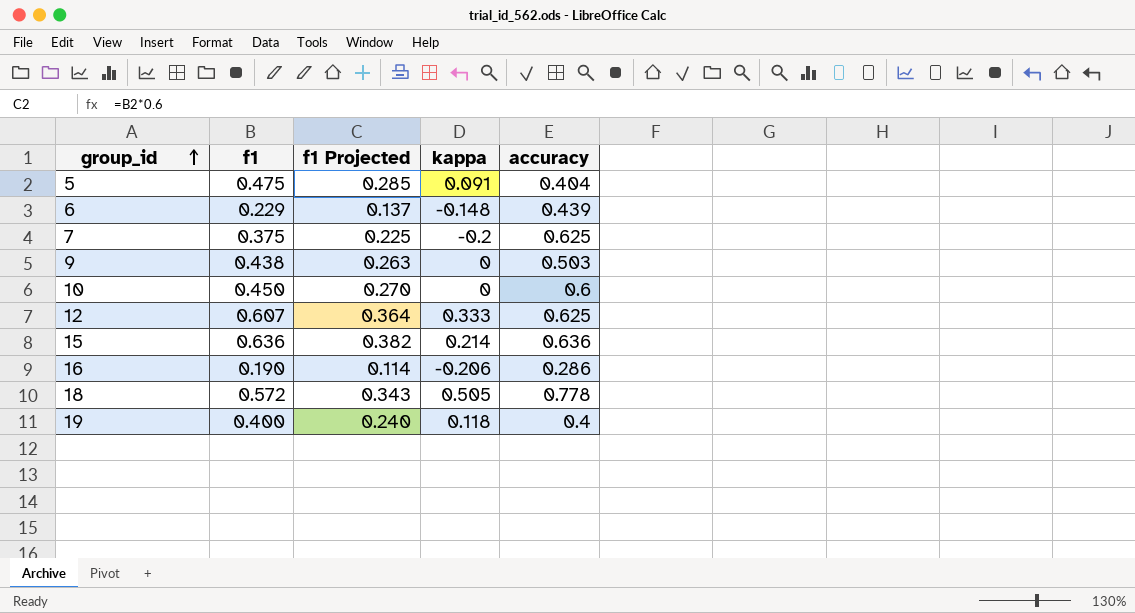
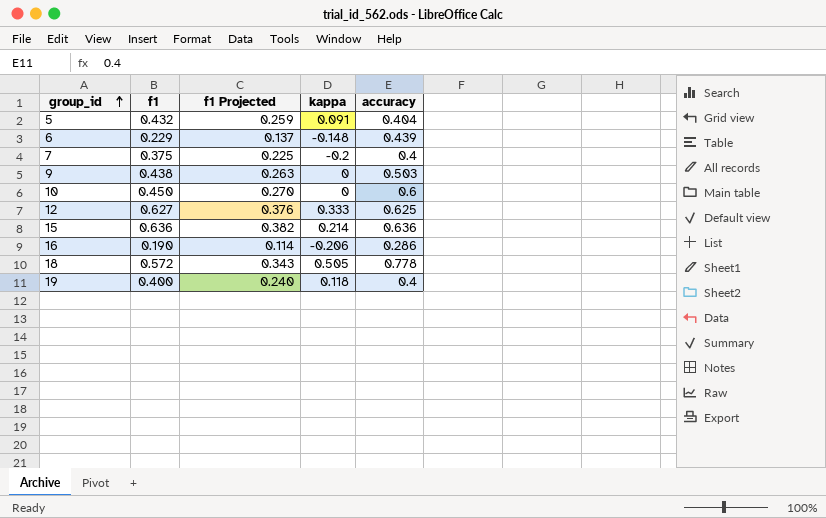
5 | f1: 0.475 -> 0.432
5 | f1 Projected: 0.285 -> 0.259
7 | accuracy: 0.625 -> 0.4
12 | f1: 0.607 -> 0.627
12 | f1 Projected: 0.364 -> 0.376

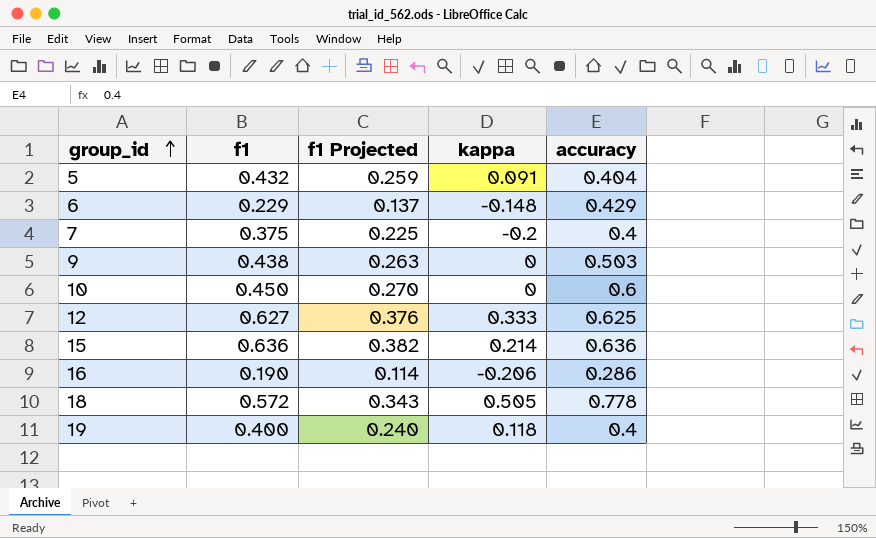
6 | accuracy: 0.439 -> 0.429

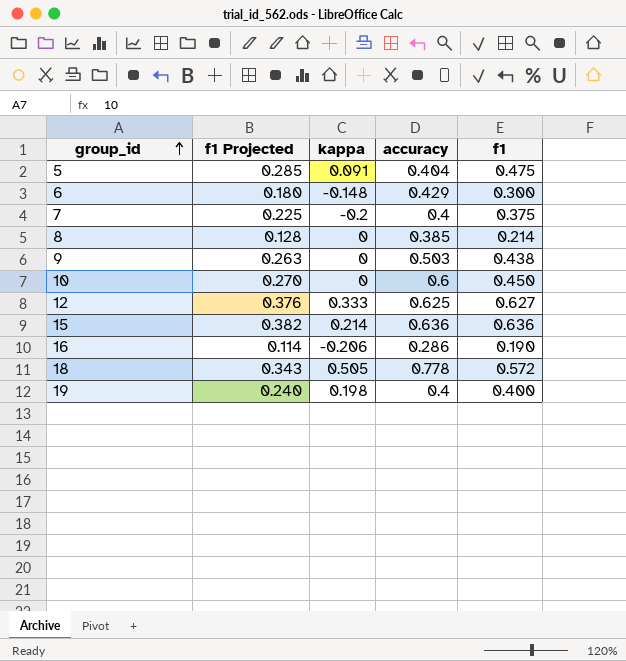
column f1 | position: 2 -> 5
5 | f1 Projected: 0.259 -> 0.285
5 | f1: 0.432 -> 0.475
6 | f1 Projected: 0.137 -> 0.180
6 | f1: 0.229 -> 0.300
row 8: none -> 0.128 | 0 | 0.385 | 0.214
19 | kappa: 0.118 -> 0.198

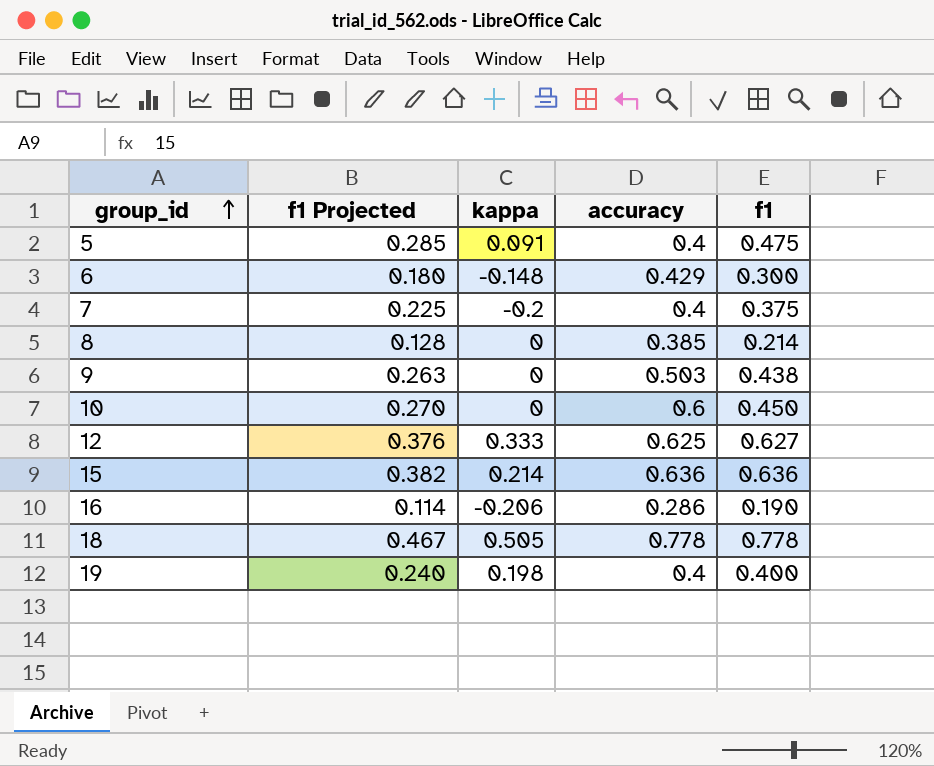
5 | accuracy: 0.404 -> 0.4
18 | f1 Projected: 0.343 -> 0.467
18 | f1: 0.572 -> 0.778

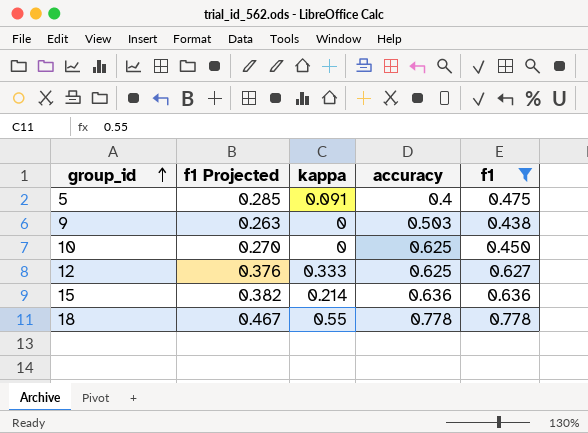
filter: none -> f1 >= 0.438
10 | accuracy: 0.6 -> 0.625
18 | kappa: 0.505 -> 0.55

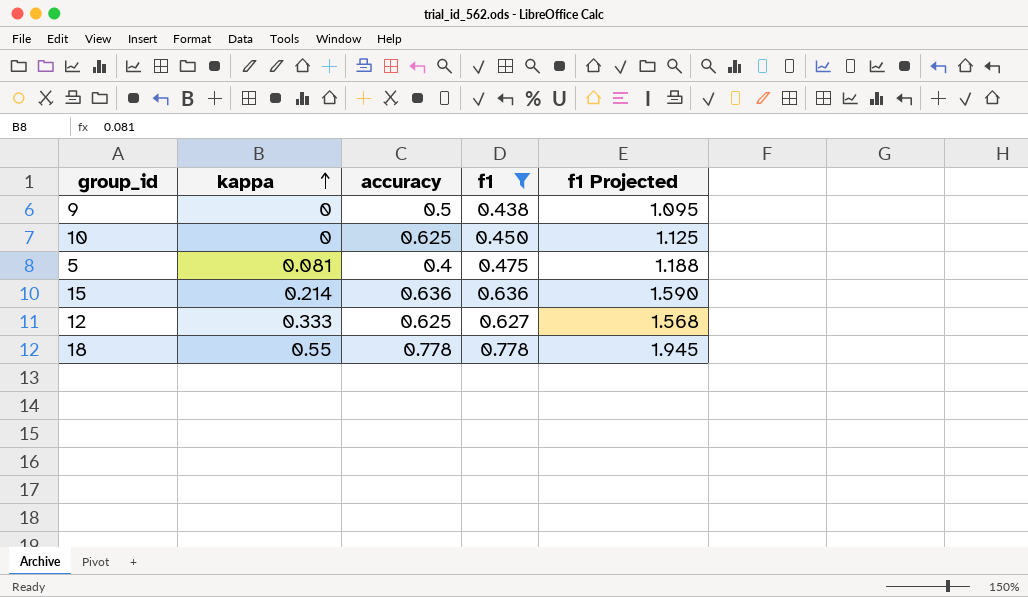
row order: group_id ascending -> kappa ascending
column f1 Projected | formula: [f1] * 0.6 -> [f1] * 2.5
column f1 Projected | position: 2 -> 5
9 | accuracy: 0.503 -> 0.5
5 | kappa: 0.091 -> 0.081

